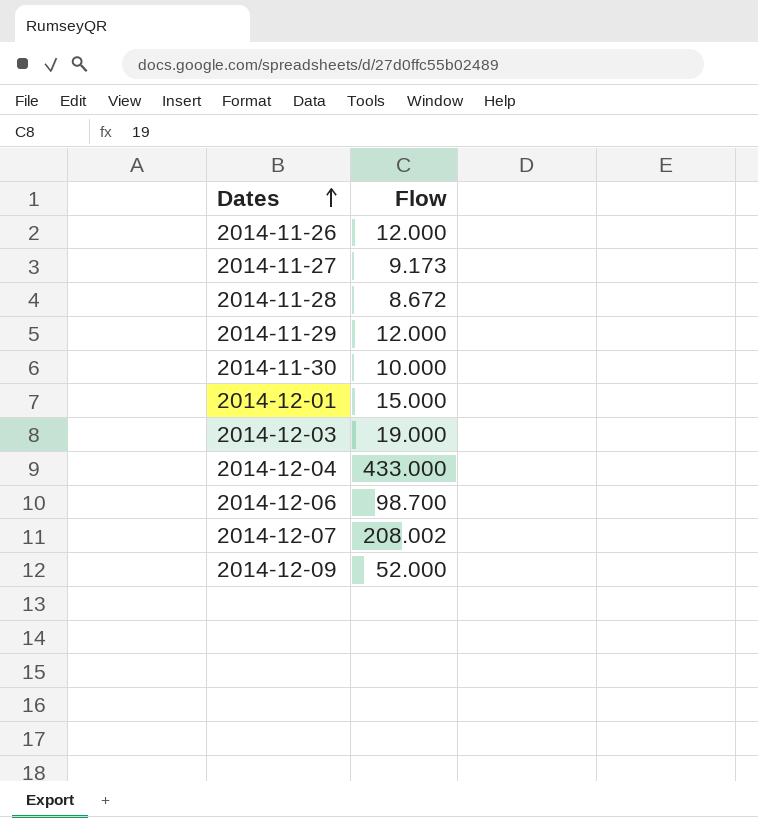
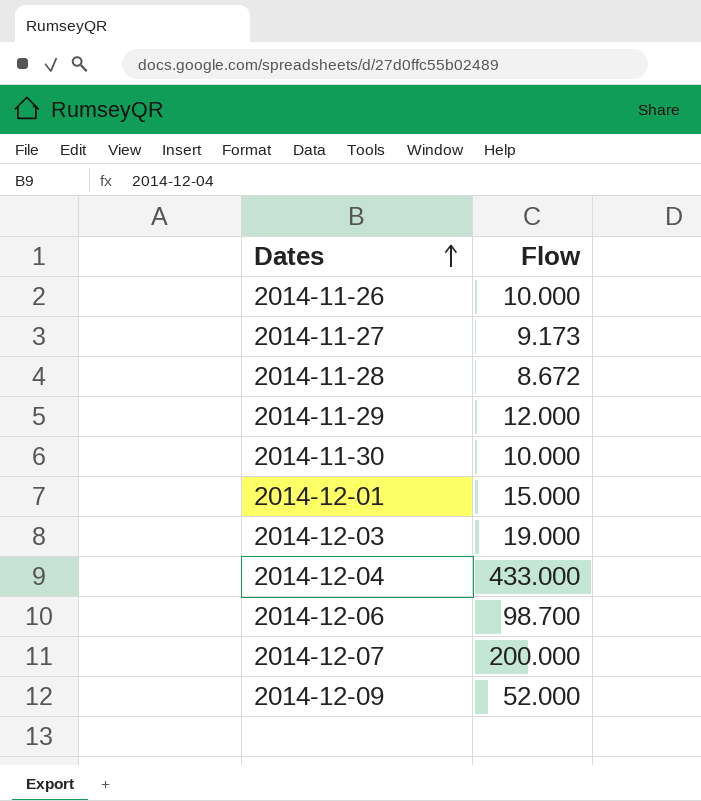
2014-11-26 | Flow: 12.000 -> 10.000
2014-12-07 | Flow: 208.002 -> 200.000

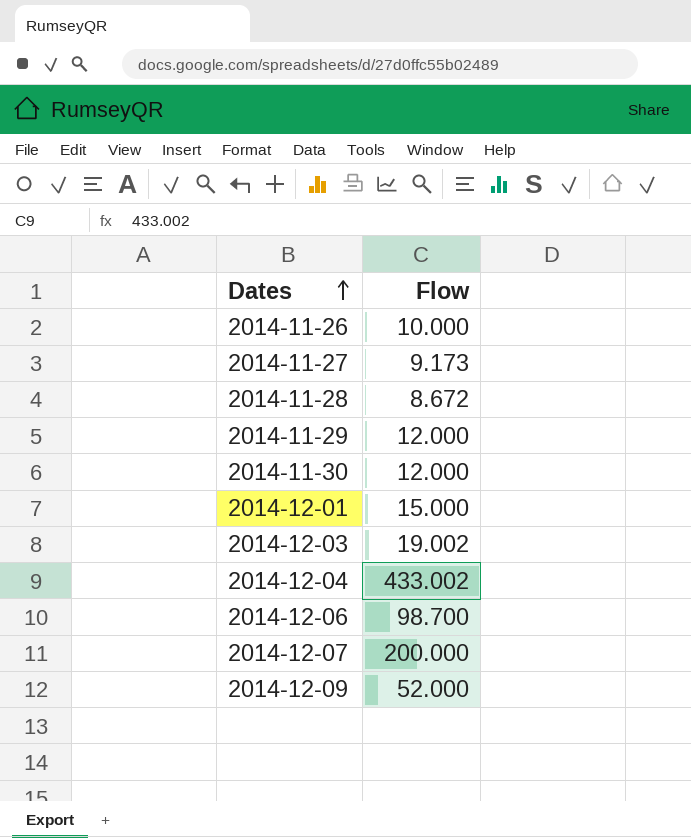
2014-11-30 | Flow: 10.000 -> 12.000
2014-12-03 | Flow: 19.000 -> 19.002
2014-12-04 | Flow: 433.000 -> 433.002

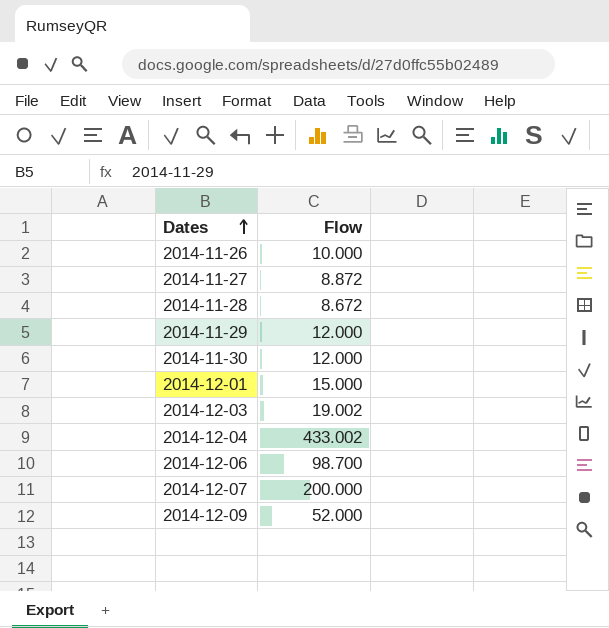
2014-11-27 | Flow: 9.173 -> 8.872

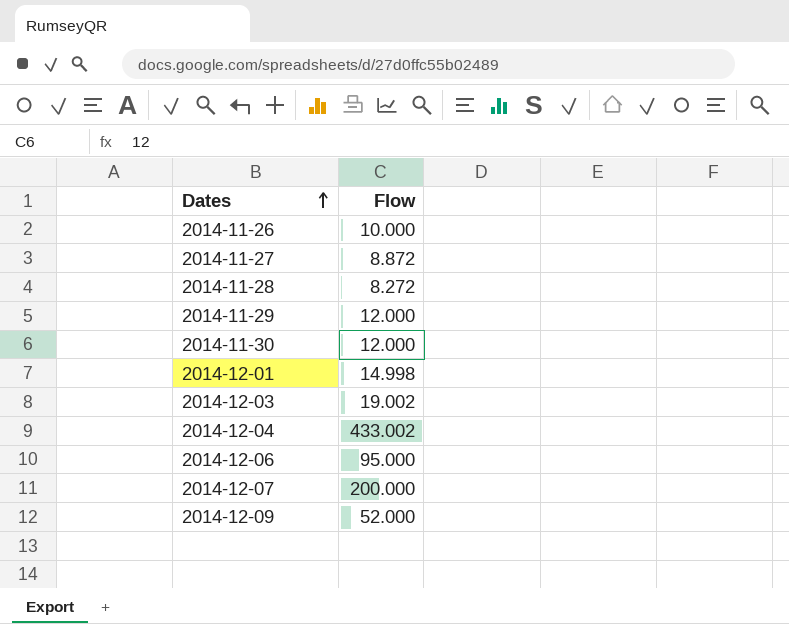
2014-11-28 | Flow: 8.672 -> 8.272
2014-12-01 | Flow: 15.000 -> 14.998
2014-12-06 | Flow: 98.700 -> 95.000

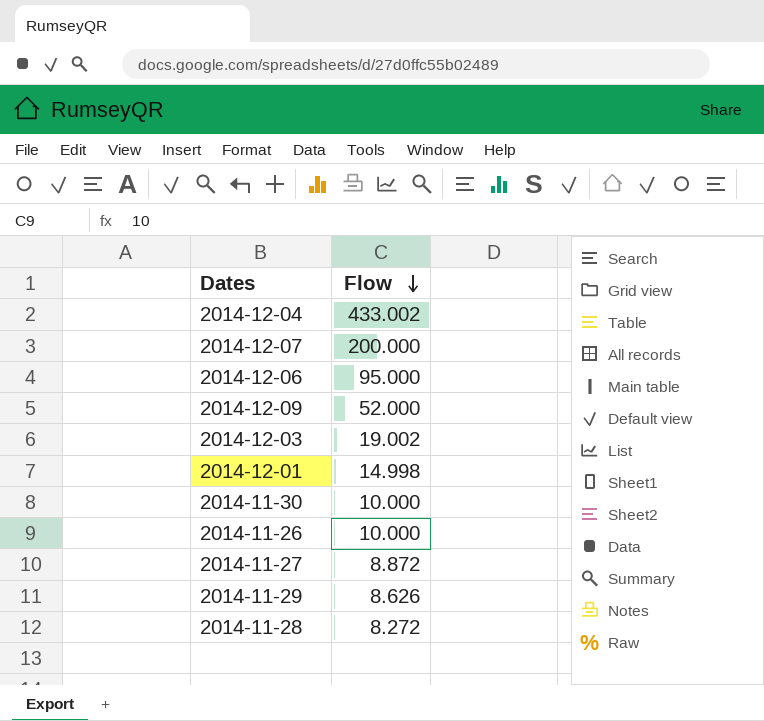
row order: Dates ascending -> Flow descending
2014-11-30 | Flow: 12.000 -> 10.000
2014-11-29 | Flow: 12.000 -> 8.626

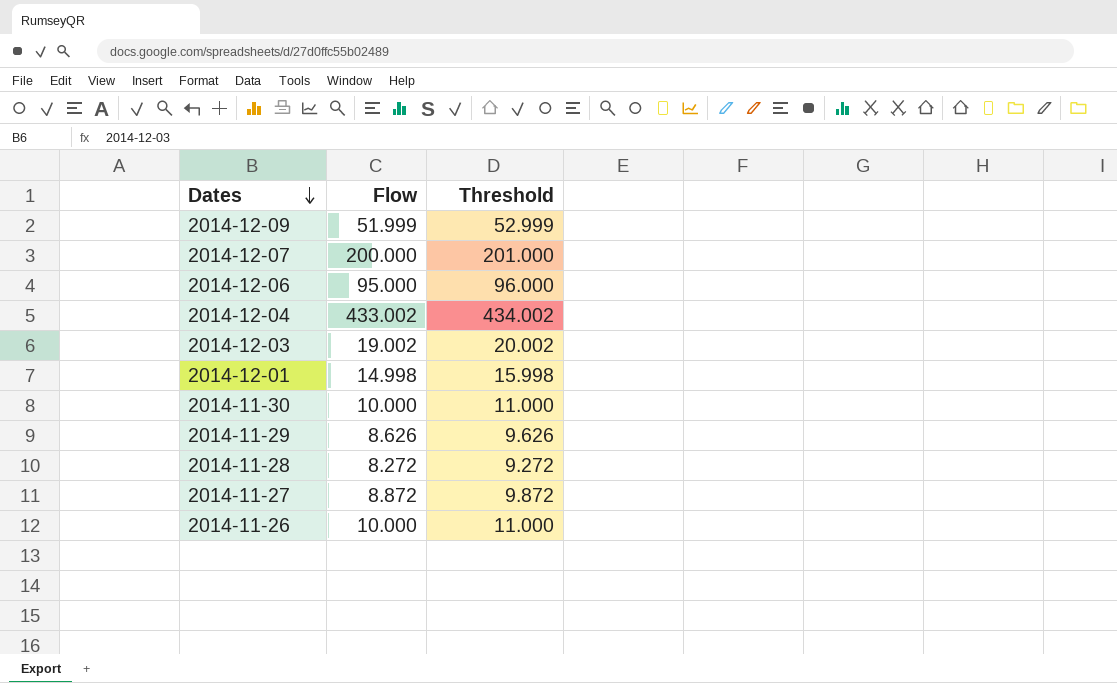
row order: Flow descending -> Dates descending
column Threshold | formula: none -> [Flow] + 1
2014-12-09 | Flow: 52.000 -> 51.999

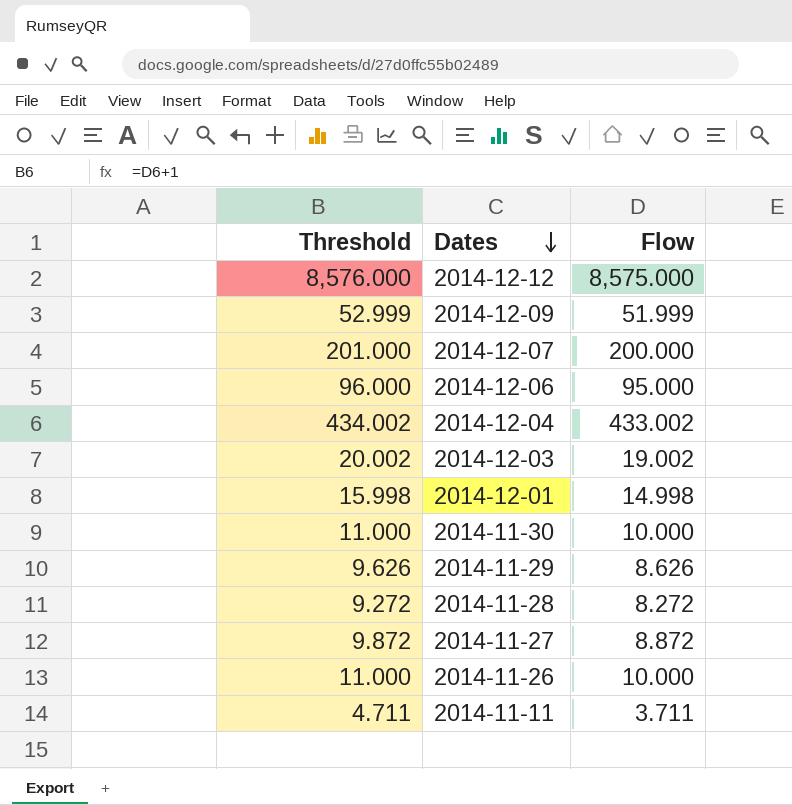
column Threshold | position: 3 -> 1
row 2014-12-12: none -> 8,576.000 | 8,575.000
row 2014-11-11: none -> 4.711 | 3.711

